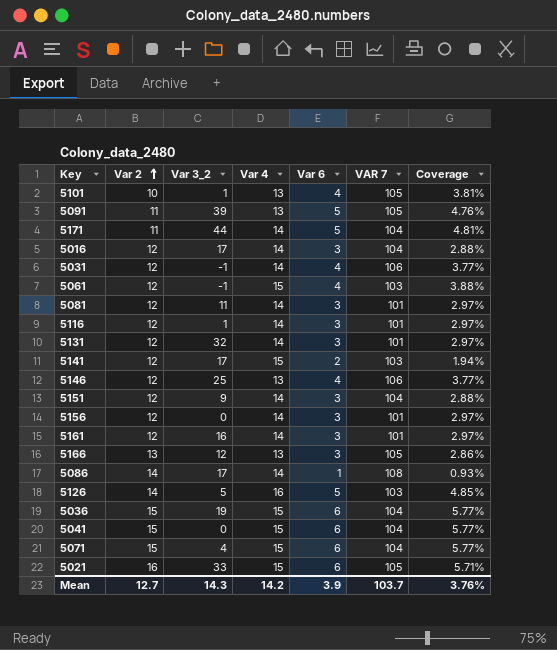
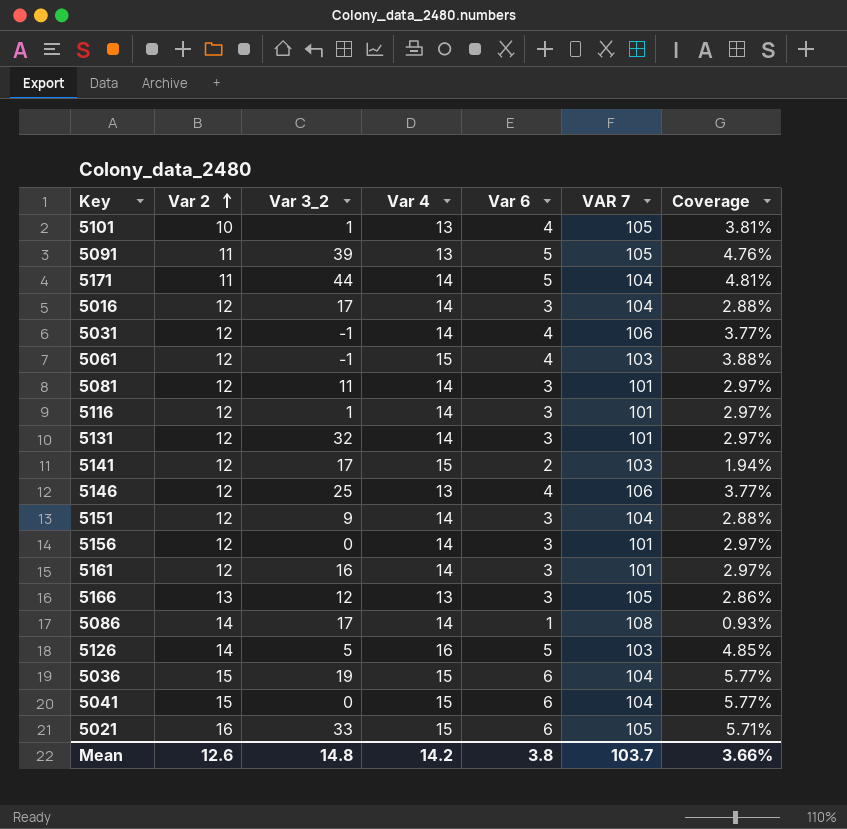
row 5071: 15 | 4 | 15 | 6 | 104 | 5.77% -> none
Mean | Var 2: 12.7 -> 12.6
Mean | Var 3_2: 14.3 -> 14.8
Mean | Var 6: 3.9 -> 3.8
Mean | Coverage: 3.76% -> 3.66%

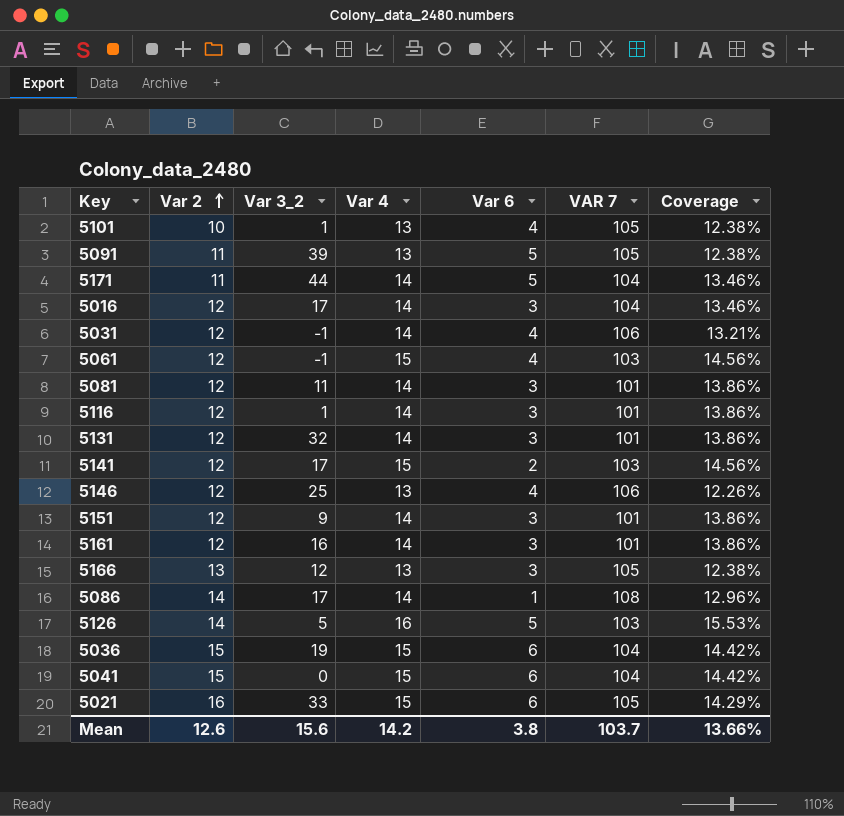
column Coverage | formula: [Var 6] / [VAR 7] -> [Var 4] / [VAR 7]
row 5156: 12 | 0 | 14 | 3 | 101 | 2.97% -> none
5151 | VAR 7: 104 -> 101
Mean | Var 3_2: 14.8 -> 15.6
Mean | Coverage: 3.66% -> 13.66%

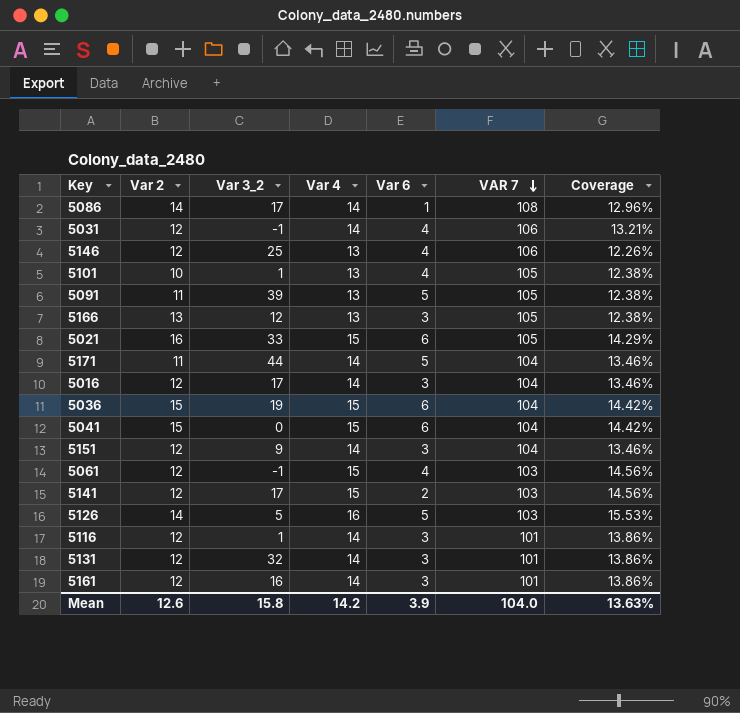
row order: Var 2 ascending -> VAR 7 descending
row 5081: 12 | 11 | 14 | 3 | 101 | 13.86% -> none
5151 | VAR 7: 101 -> 104
5151 | Coverage: 13.86% -> 13.46%
Mean | Var 3_2: 15.6 -> 15.8
Mean | Var 6: 3.8 -> 3.9
Mean | VAR 7: 103.7 -> 104.0
Mean | Coverage: 13.66% -> 13.63%

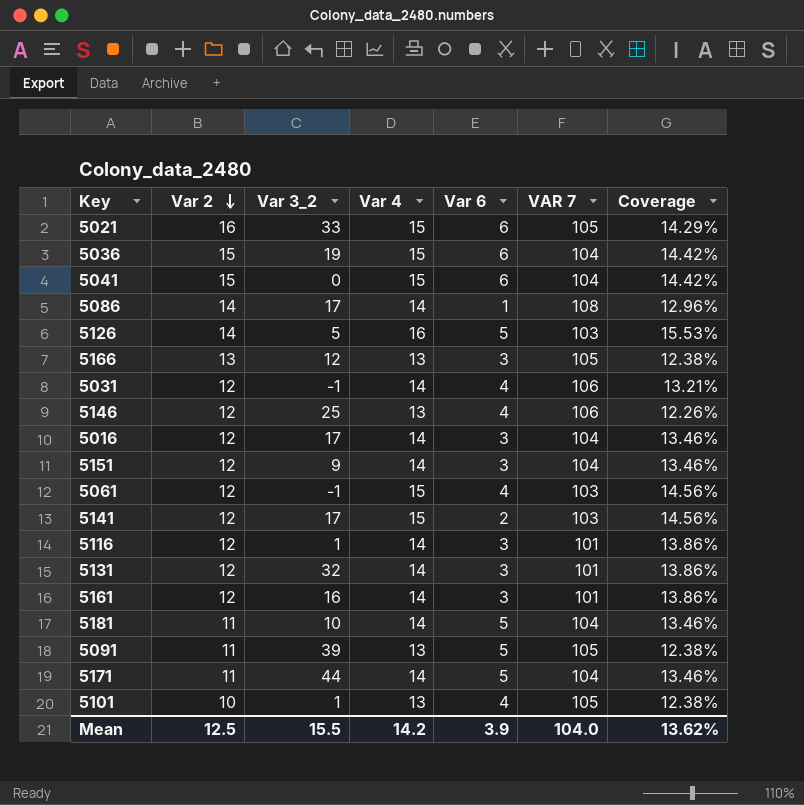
row order: VAR 7 descending -> Var 2 descending
row 5181: none -> 11 | 10 | 14 | 5 | 104 | 13.46%
Mean | Var 2: 12.6 -> 12.5
Mean | Var 3_2: 15.8 -> 15.5
Mean | Coverage: 13.63% -> 13.62%

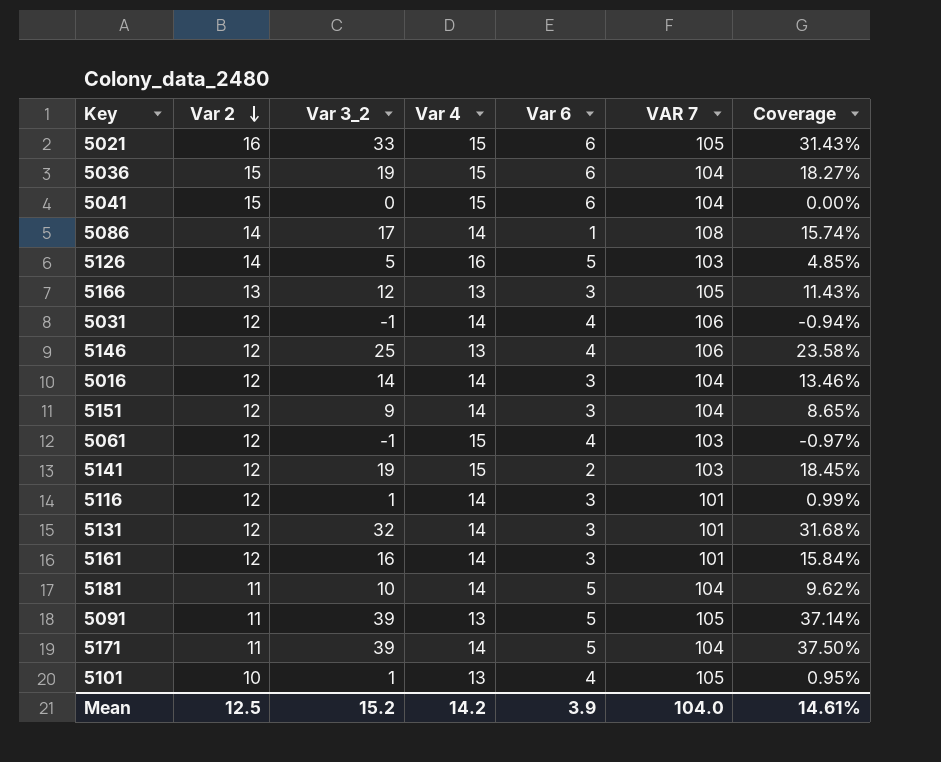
column Coverage | formula: [Var 4] / [VAR 7] -> [Var 3_2] / [VAR 7]
5016 | Var 3_2: 17 -> 14
5141 | Var 3_2: 17 -> 19
5171 | Var 3_2: 44 -> 39
Mean | Var 3_2: 15.5 -> 15.2
Mean | Coverage: 13.62% -> 14.61%

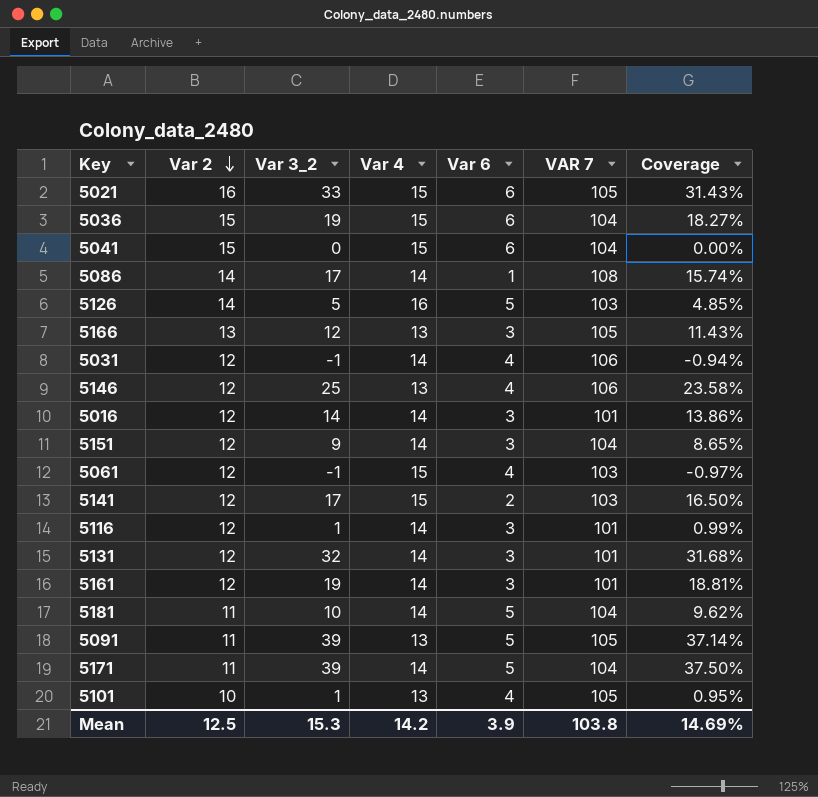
5016 | VAR 7: 104 -> 101
5016 | Coverage: 13.46% -> 13.86%
5141 | Var 3_2: 19 -> 17
5141 | Coverage: 18.45% -> 16.50%
5161 | Var 3_2: 16 -> 19
5161 | Coverage: 15.84% -> 18.81%
Mean | Var 3_2: 15.2 -> 15.3
Mean | VAR 7: 104.0 -> 103.8
Mean | Coverage: 14.61% -> 14.69%

